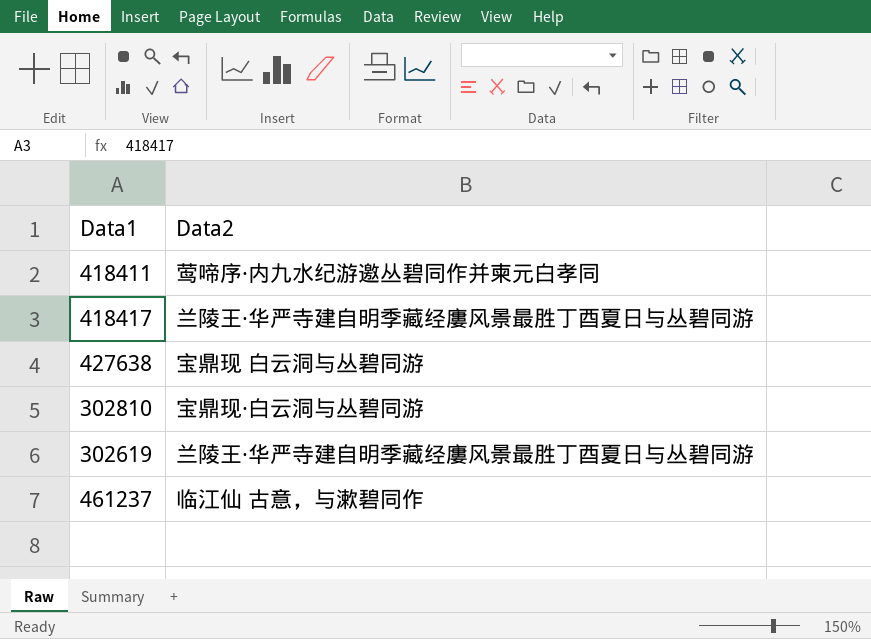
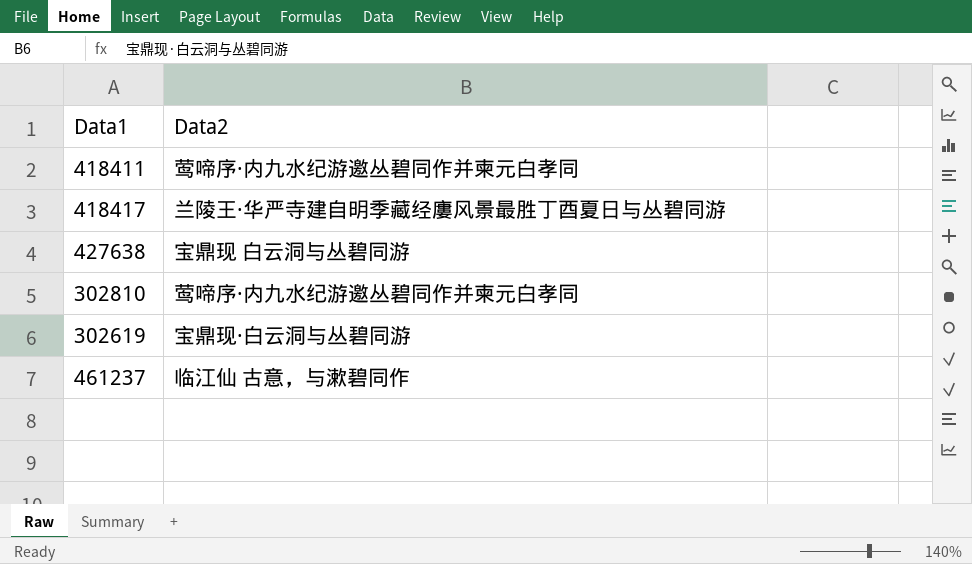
302810 | Data2: 宝鼎现·白云洞与丛碧同游 -> 莺啼序·内九水纪游邀丛碧同作并柬元白孝同
302619 | Data2: 兰陵王·华严寺建自明季藏经廔风景最胜丁酉夏日与丛碧同游 -> 宝鼎现·白云洞与丛碧同游

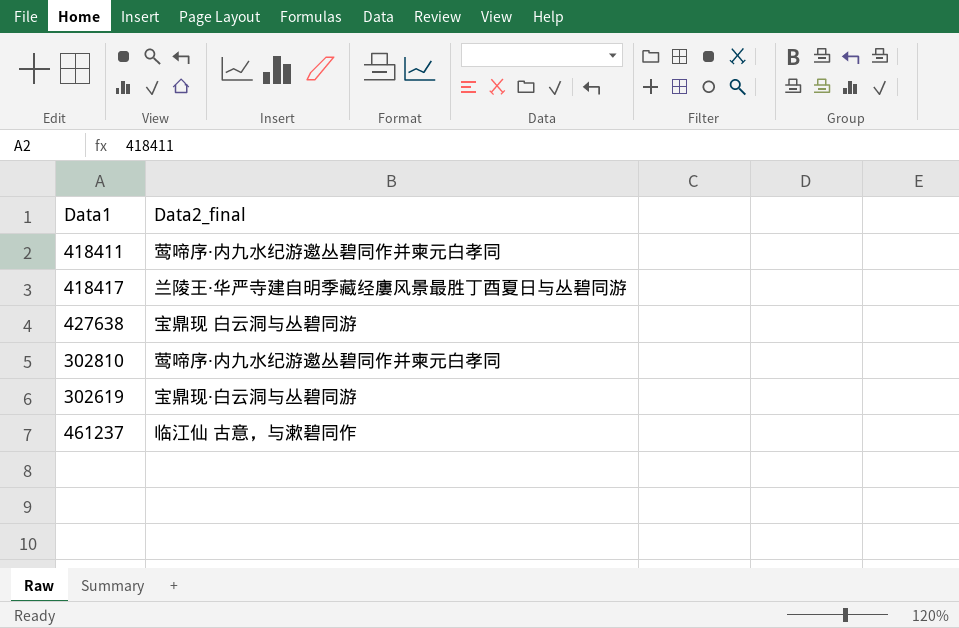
column name: Data2 -> Data2_final

